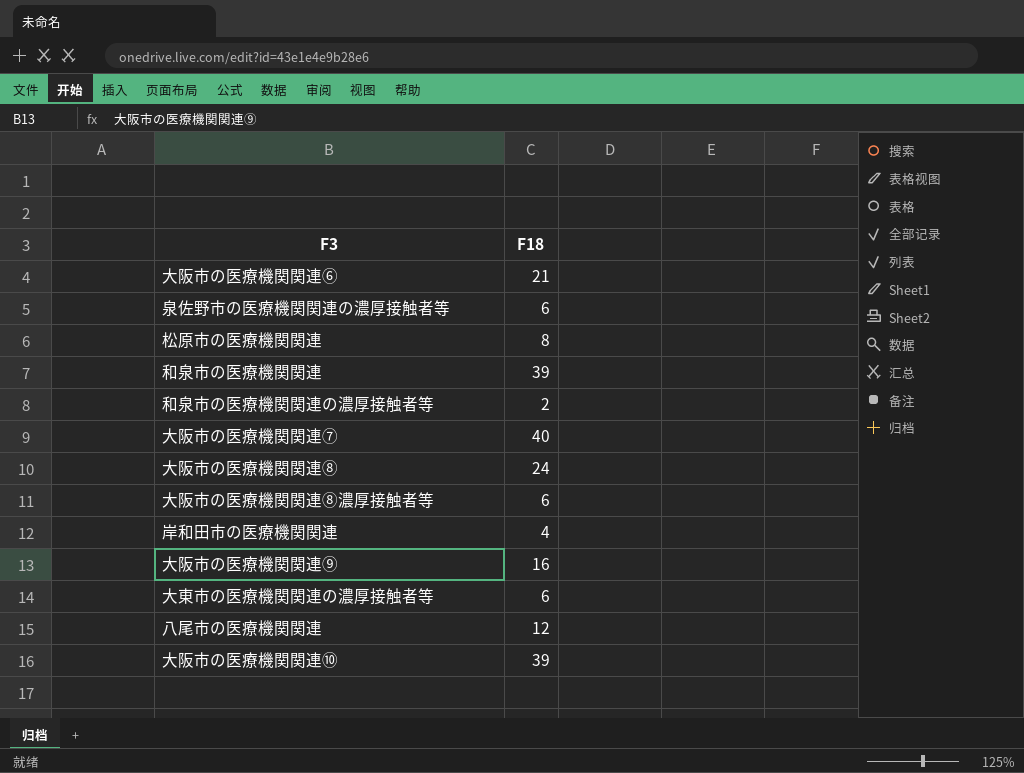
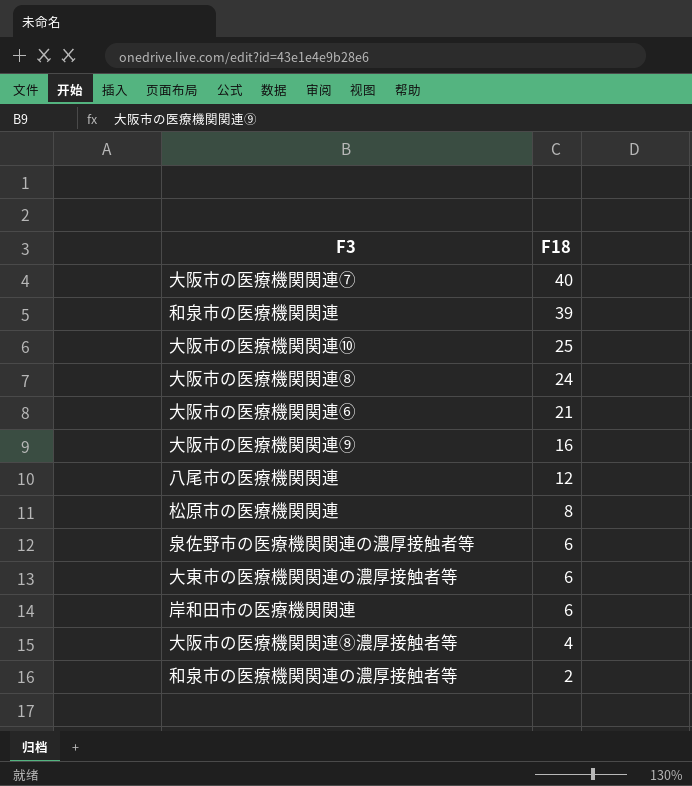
row order: none -> F18 descending
大阪市の医療機関関連⑩ | F18: 39 -> 25
岸和田市の医療機関関連 | F18: 4 -> 6
大阪市の医療機関関連⑧濃厚接触者等 | F18: 6 -> 4

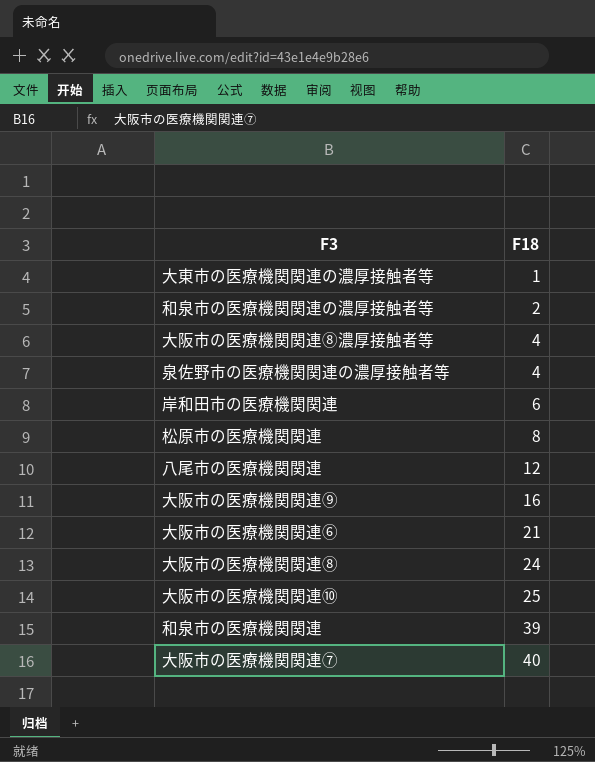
row order: F18 descending -> F18 ascending
大東市の医療機関関連の濃厚接触者等 | F18: 6 -> 1
泉佐野市の医療機関関連の濃厚接触者等 | F18: 6 -> 4

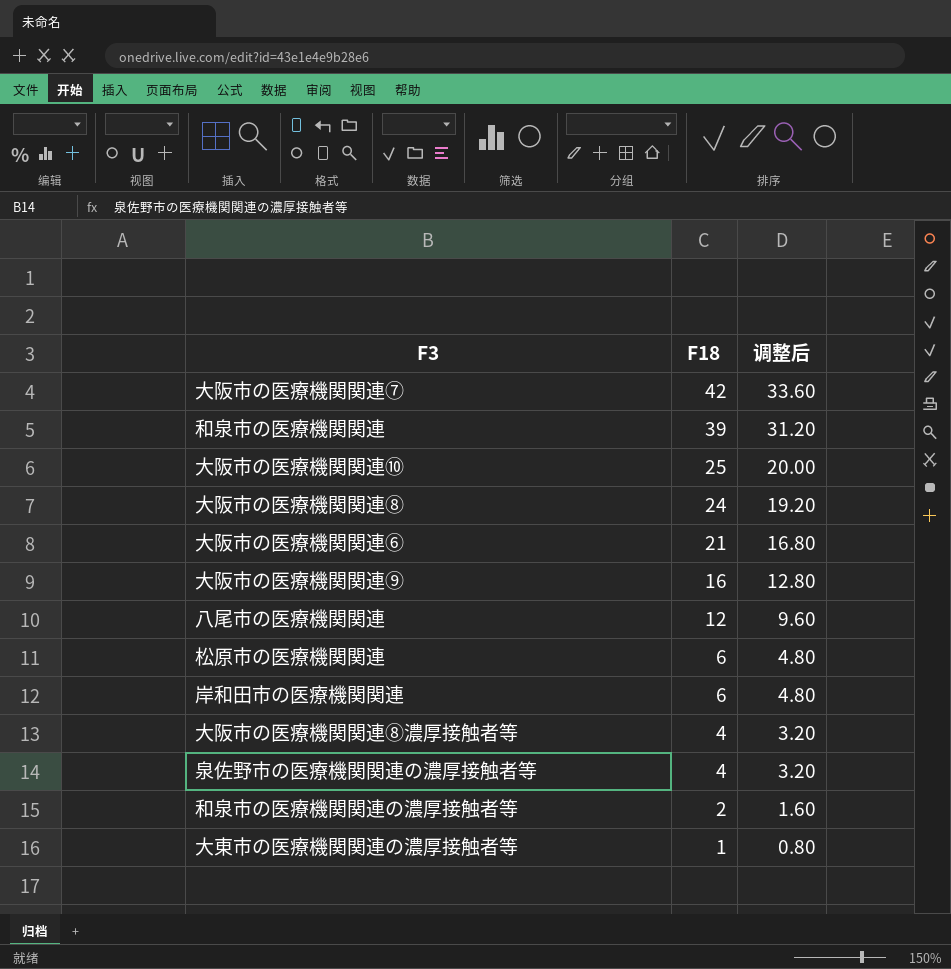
row order: F18 ascending -> F18 descending
column 调整后 | formula: none -> [F18] * 0.8
大阪市の医療機関関連⑦ | F18: 40 -> 42
松原市の医療機関関連 | F18: 8 -> 6

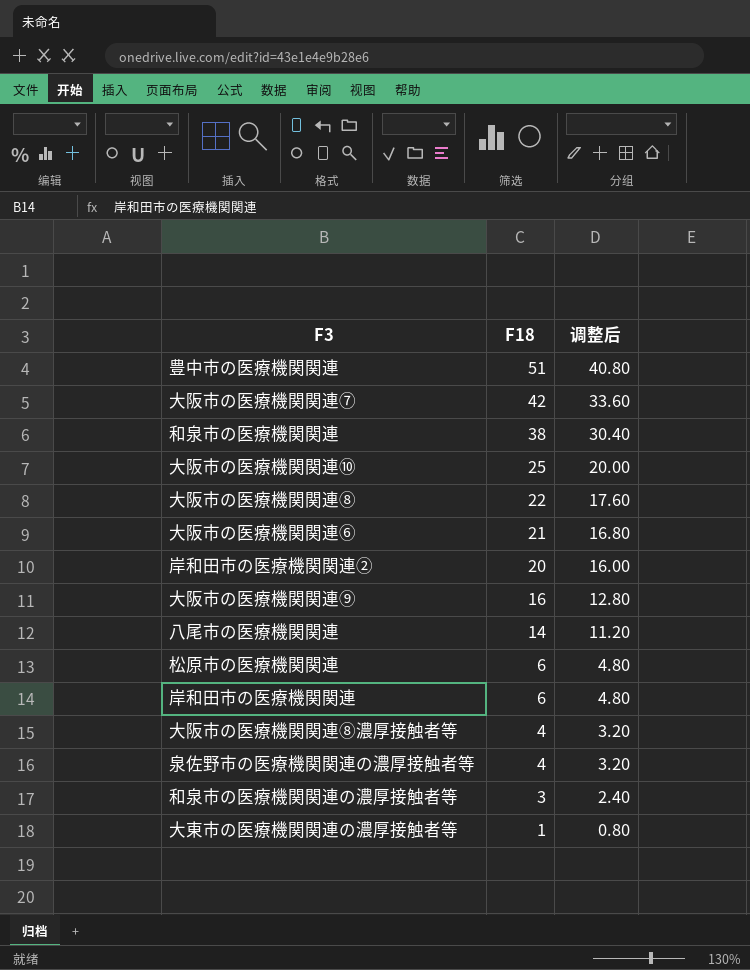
row 豊中市の医療機関関連: none -> 51 | 40.80
和泉市の医療機関関連 | F18: 39 -> 38
和泉市の医療機関関連 | 调整后: 31.20 -> 30.40
大阪市の医療機関関連⑧ | F18: 24 -> 22
大阪市の医療機関関連⑧ | 调整后: 19.20 -> 17.60
row 岸和田市の医療機関関連②: none -> 20 | 16.00
八尾市の医療機関関連 | F18: 12 -> 14
八尾市の医療機関関連 | 调整后: 9.60 -> 11.20
和泉市の医療機関関連の濃厚接触者等 | F18: 2 -> 3
和泉市の医療機関関連の濃厚接触者等 | 调整后: 1.60 -> 2.40

